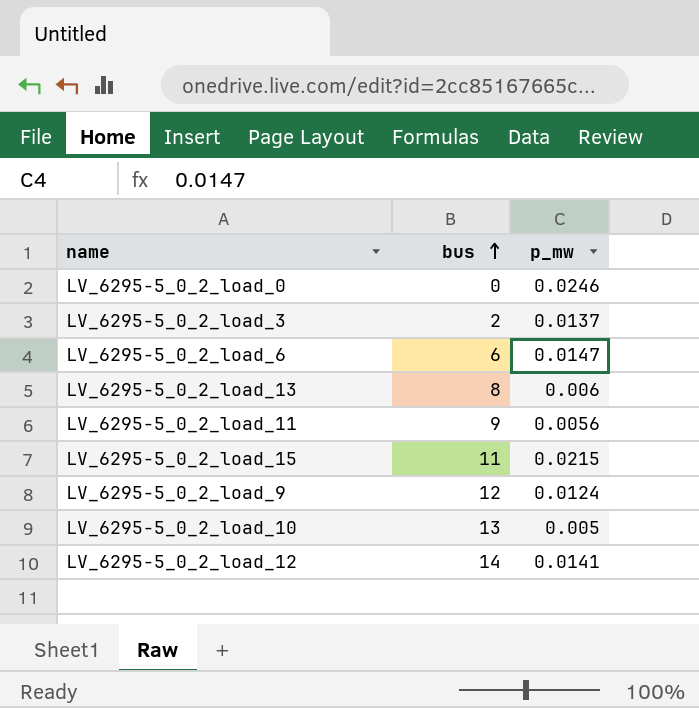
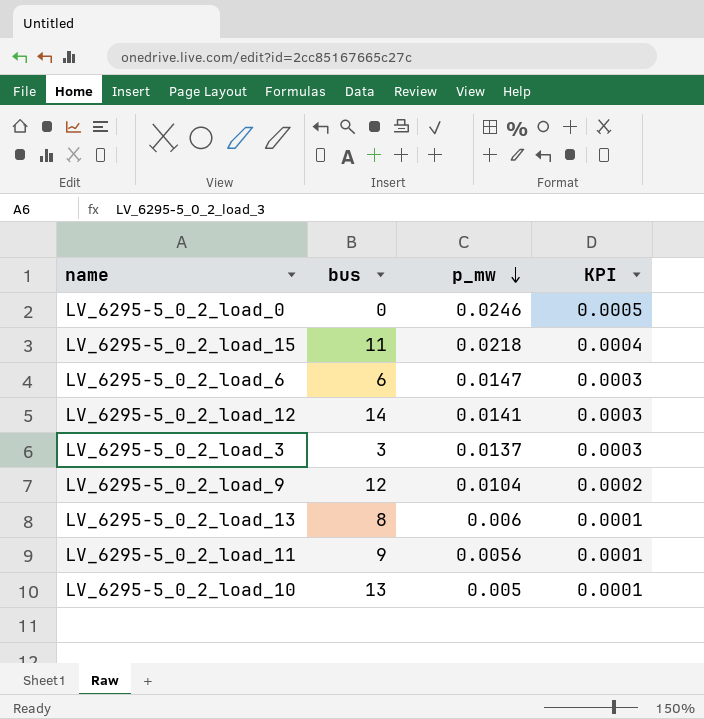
row order: bus ascending -> p_mw descending
column KPI | formula: none -> [p_mw] * 0.02
LV_6295-5_0_2_load_15 | p_mw: 0.0215 -> 0.0218
LV_6295-5_0_2_load_3 | bus: 2 -> 3
LV_6295-5_0_2_load_9 | p_mw: 0.0124 -> 0.0104

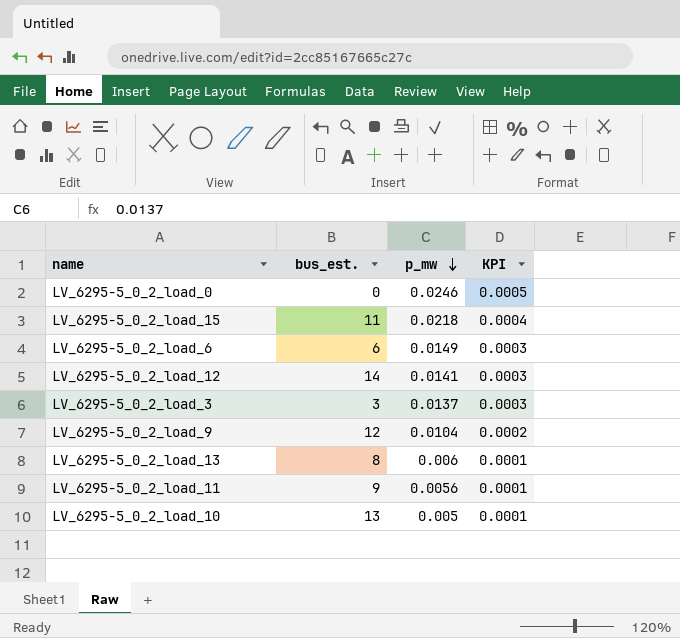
column name: bus -> bus_est.
LV_6295-5_0_2_load_6 | p_mw: 0.0147 -> 0.0149

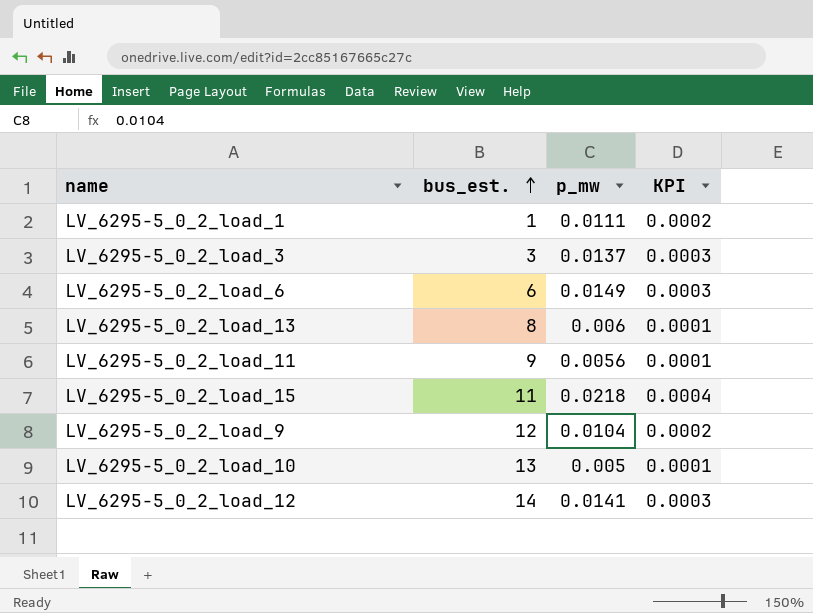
row order: p_mw descending -> bus_est. ascending
row LV_6295-5_0_2_load_0: 0 | 0.0246 | 0.0005 -> none
row LV_6295-5_0_2_load_1: none -> 1 | 0.0111 | 0.0002

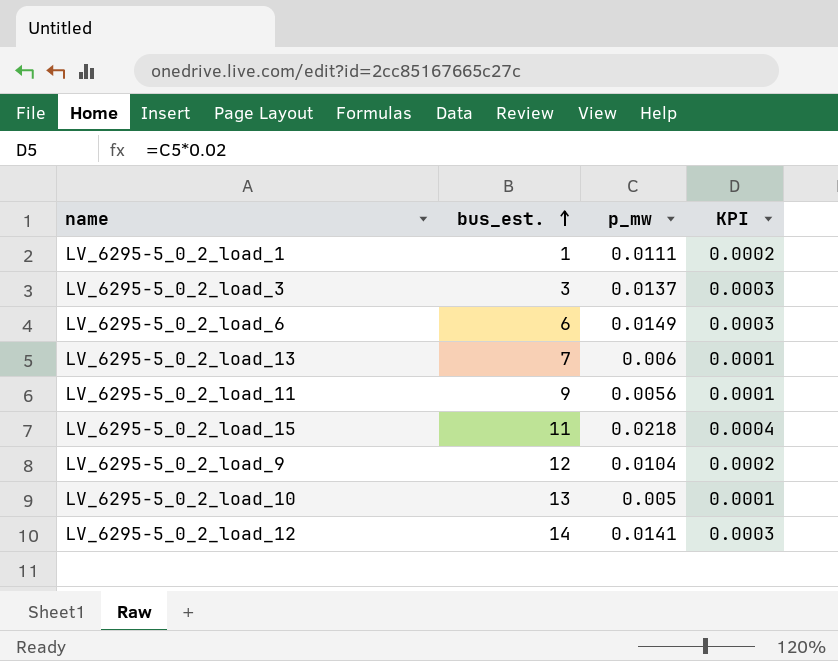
LV_6295-5_0_2_load_13 | bus_est.: 8 -> 7

